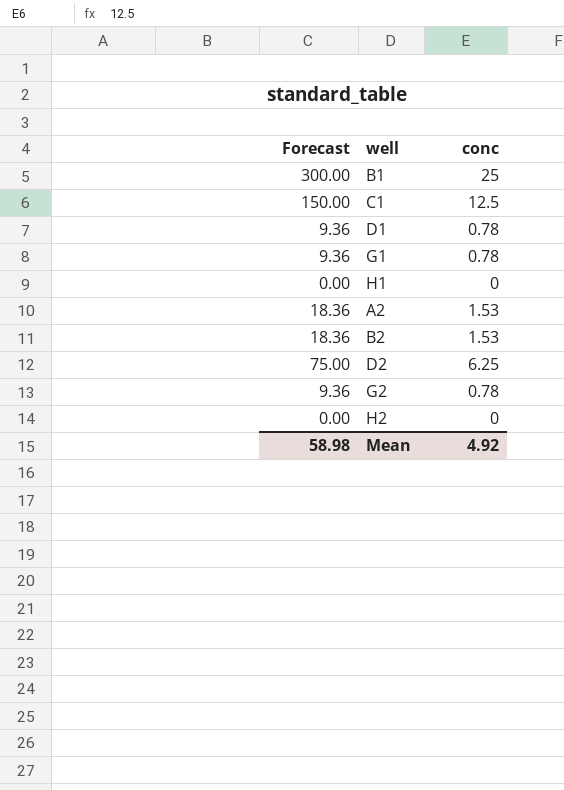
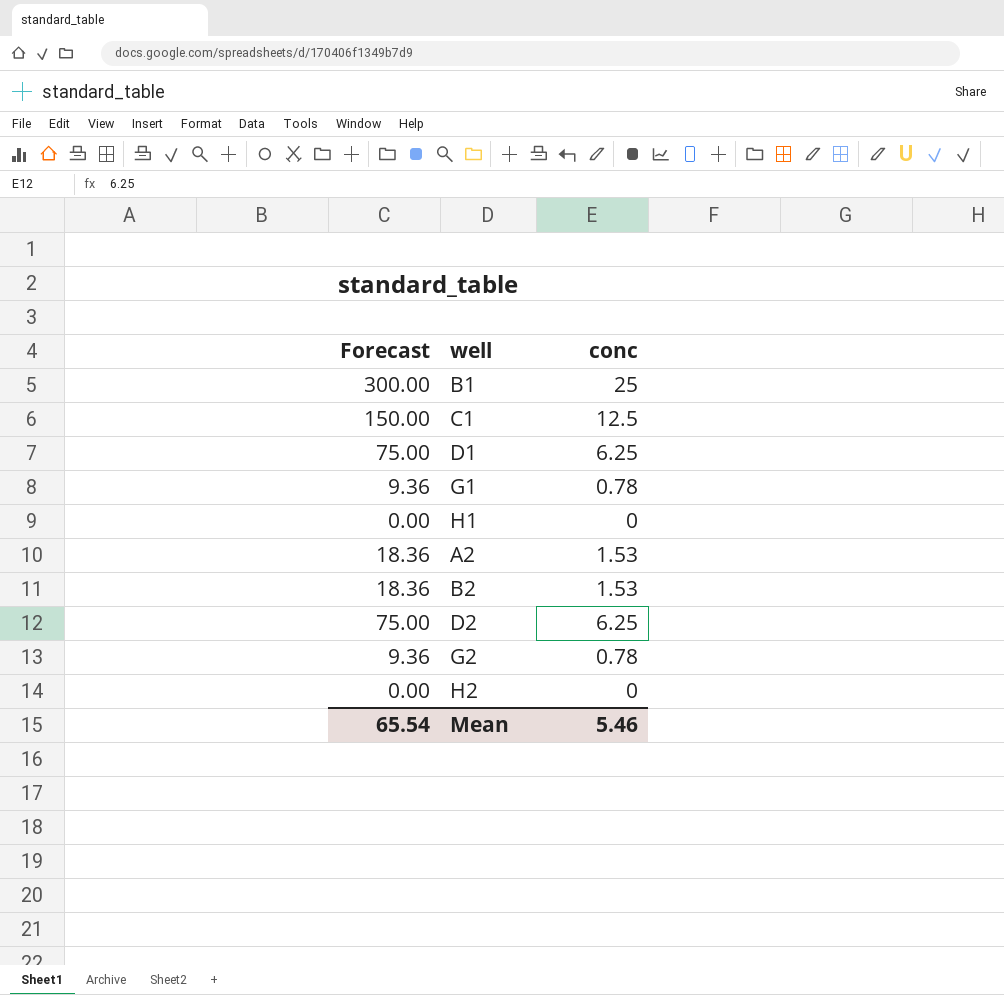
D1 | Forecast: 9.36 -> 75.00
D1 | conc: 0.78 -> 6.25
Mean | Forecast: 58.98 -> 65.54
Mean | conc: 4.92 -> 5.46

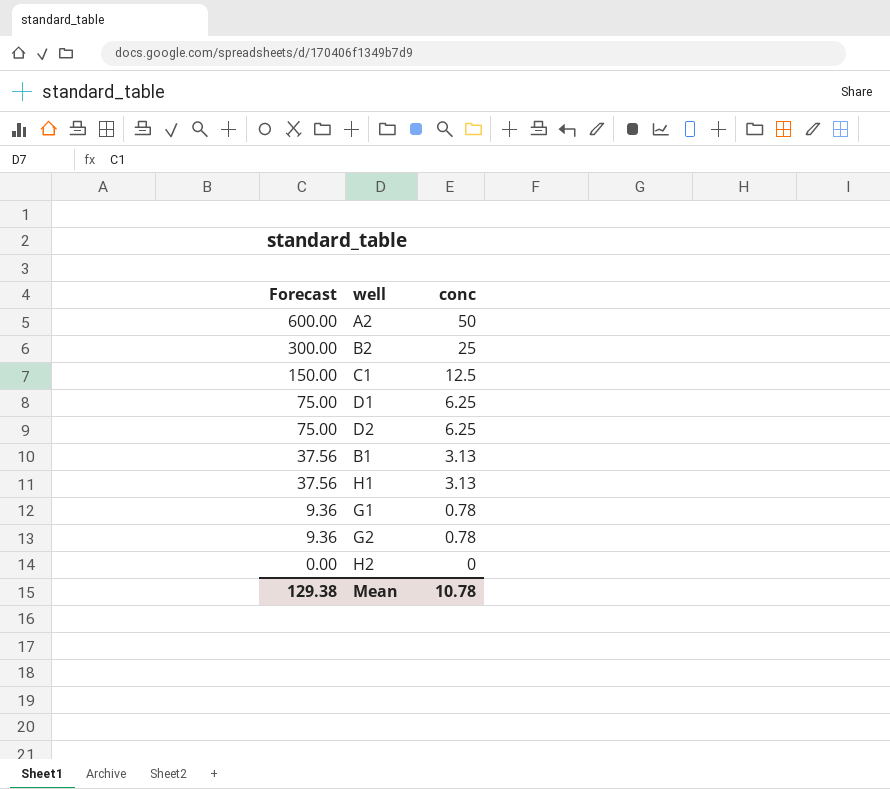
row order: none -> Forecast descending
A2 | Forecast: 18.36 -> 600.00
A2 | conc: 1.53 -> 50
B2 | Forecast: 18.36 -> 300.00
B2 | conc: 1.53 -> 25
B1 | Forecast: 300.00 -> 37.56
B1 | conc: 25 -> 3.13
H1 | Forecast: 0.00 -> 37.56
H1 | conc: 0 -> 3.13
Mean | Forecast: 65.54 -> 129.38
Mean | conc: 5.46 -> 10.78

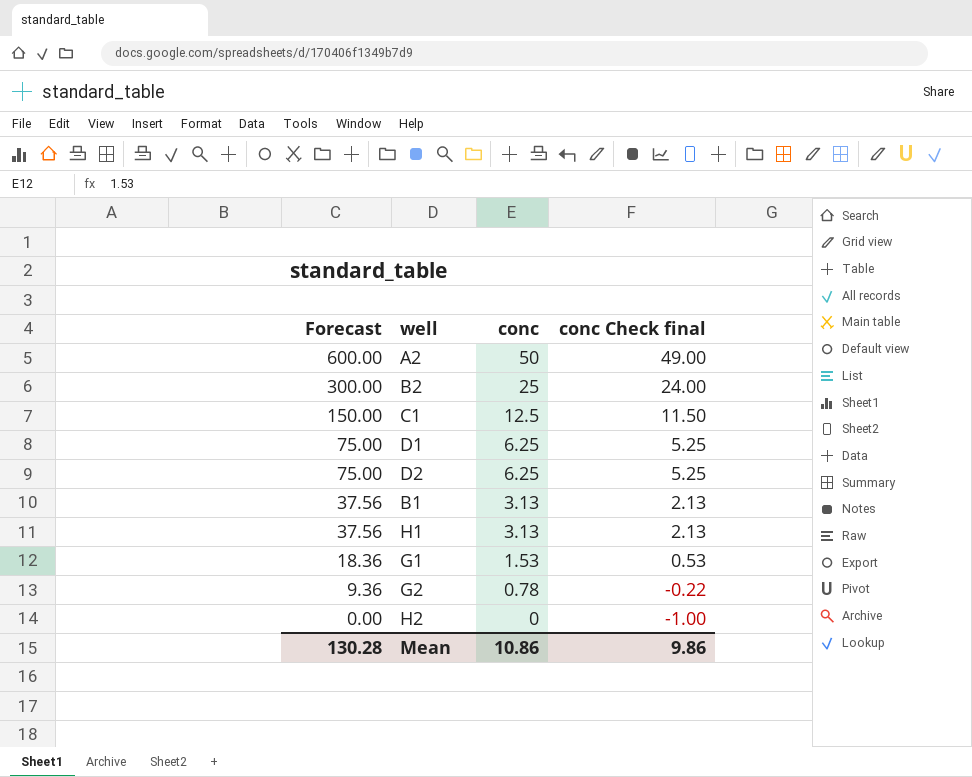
column conc Check final | formula: none -> [conc] - 1
G1 | Forecast: 9.36 -> 18.36
G1 | conc: 0.78 -> 1.53
Mean | Forecast: 129.38 -> 130.28
Mean | conc: 10.78 -> 10.86

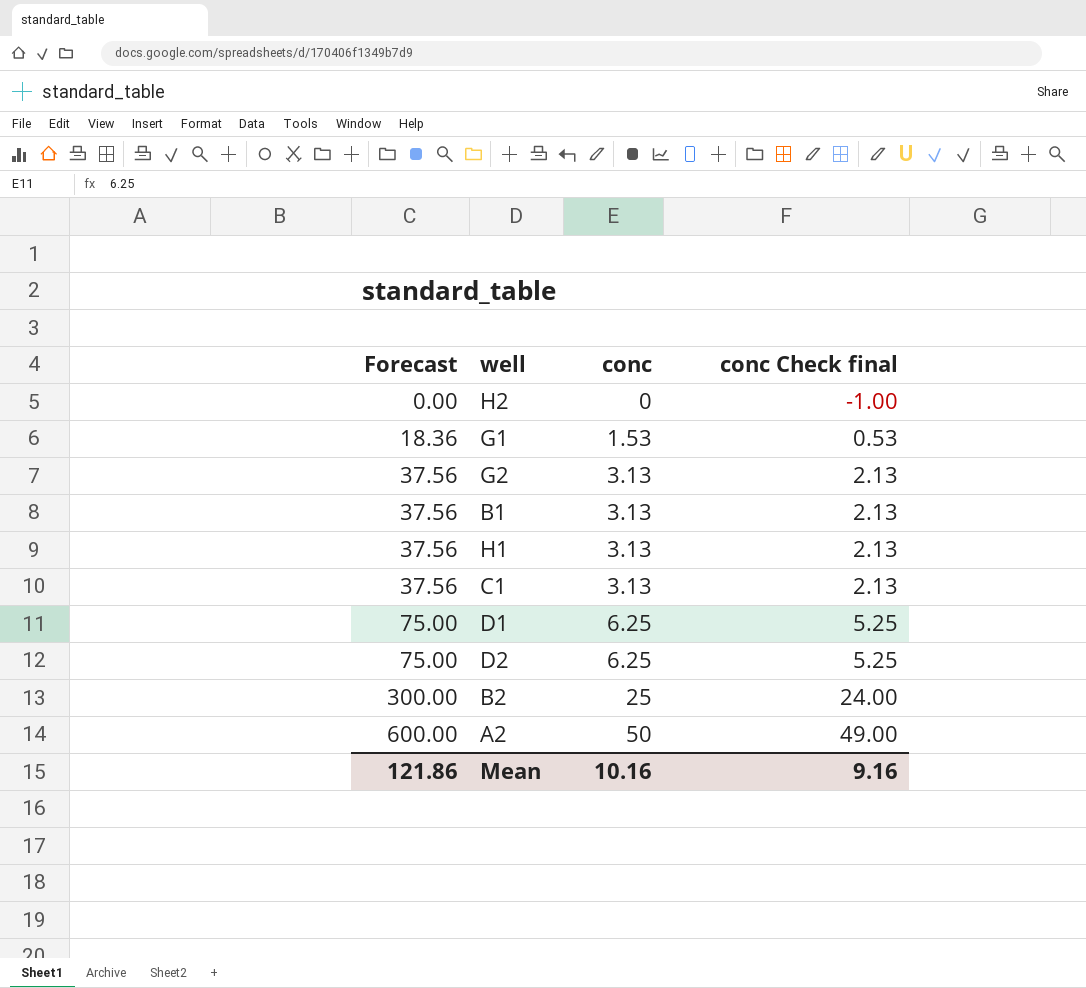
row order: Forecast descending -> Forecast ascending
G2 | Forecast: 9.36 -> 37.56
G2 | conc: 0.78 -> 3.13
G2 | conc Check final: -0.22 -> 2.13
C1 | Forecast: 150.00 -> 37.56
C1 | conc: 12.5 -> 3.13
C1 | conc Check final: 11.50 -> 2.13
Mean | Forecast: 130.28 -> 121.86
Mean | conc: 10.86 -> 10.16
Mean | conc Check final: 9.86 -> 9.16

